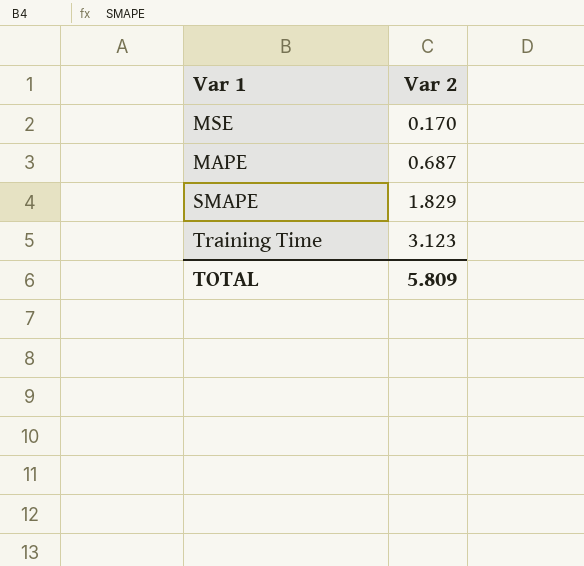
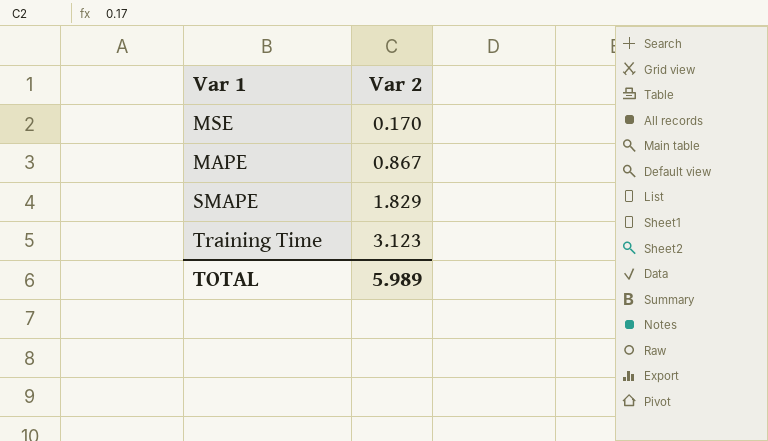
MAPE | Var 2: 0.687 -> 0.867
TOTAL | Var 2: 5.809 -> 5.989

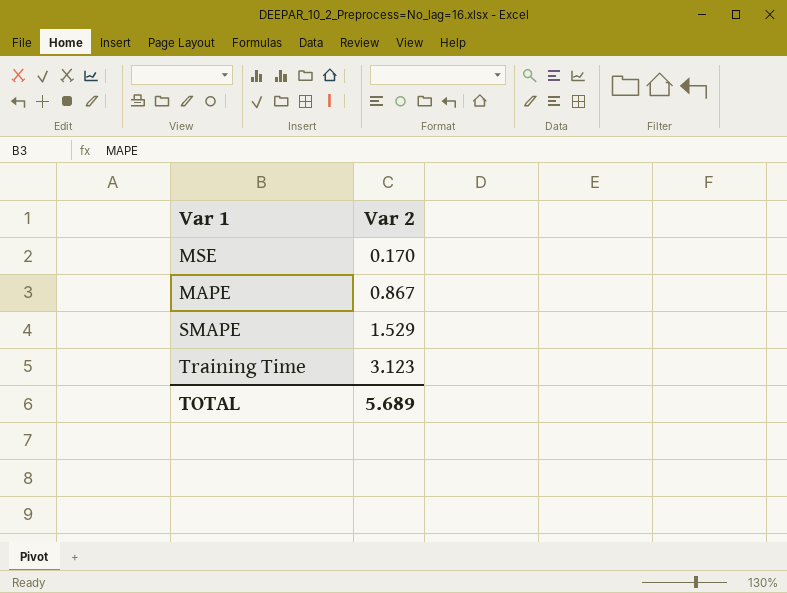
SMAPE | Var 2: 1.829 -> 1.529
TOTAL | Var 2: 5.989 -> 5.689

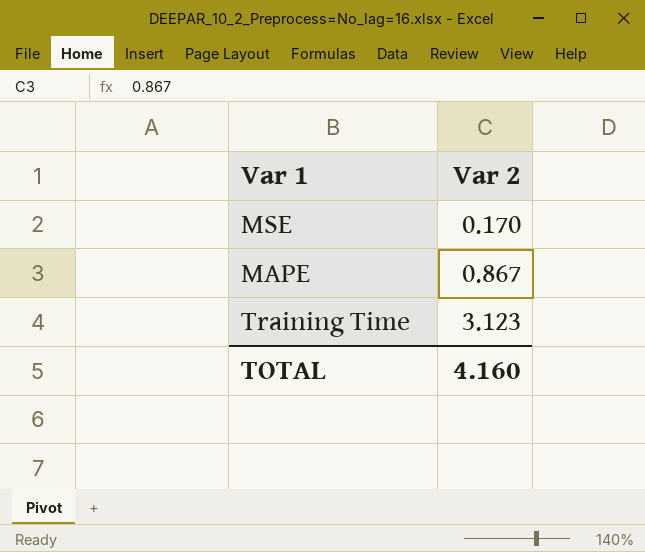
row SMAPE: 1.529 -> none
TOTAL | Var 2: 5.689 -> 4.160

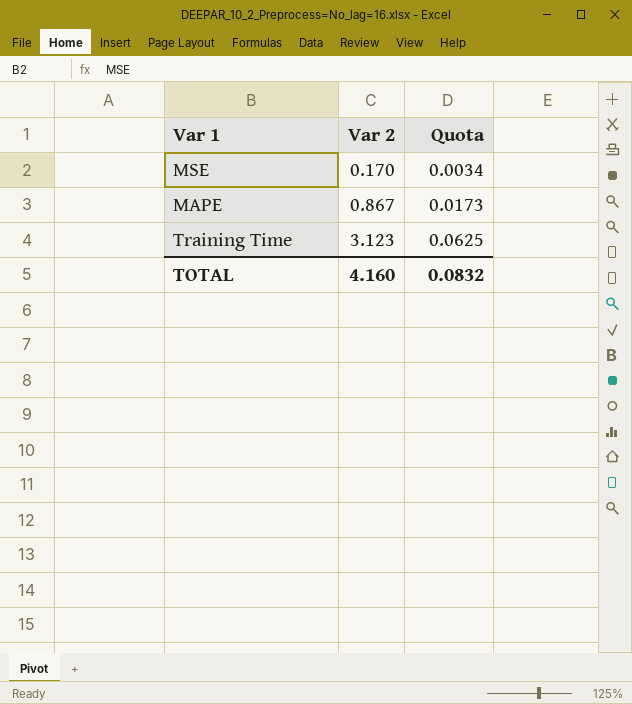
column Quota | formula: none -> [Var 2] * 0.02

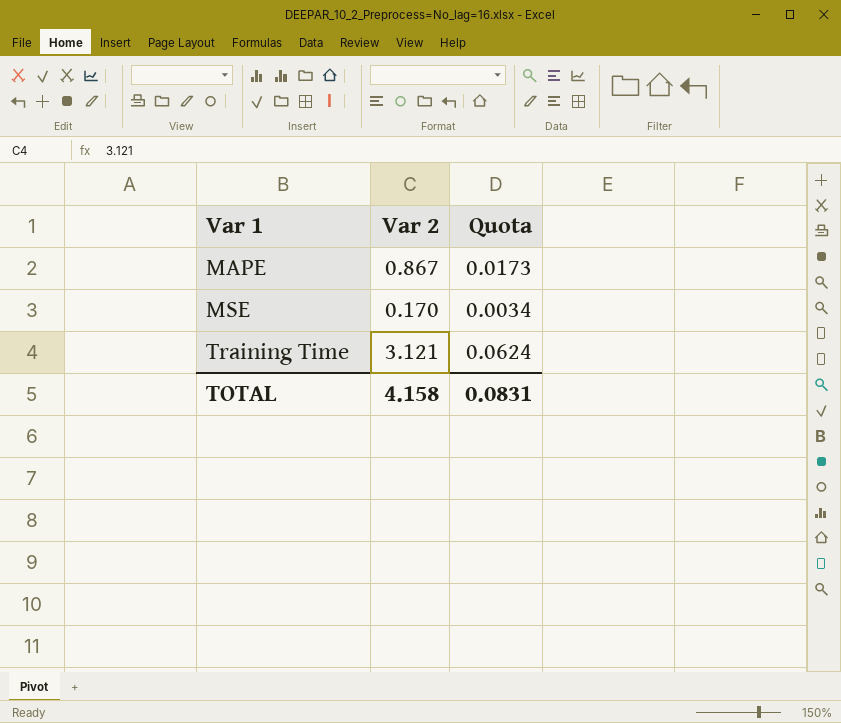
row order: Var 2 ascending -> Var 1 ascending
Training Time | Var 2: 3.123 -> 3.121
Training Time | Quota: 0.0625 -> 0.0624
TOTAL | Var 2: 4.160 -> 4.158
TOTAL | Quota: 0.0832 -> 0.0831

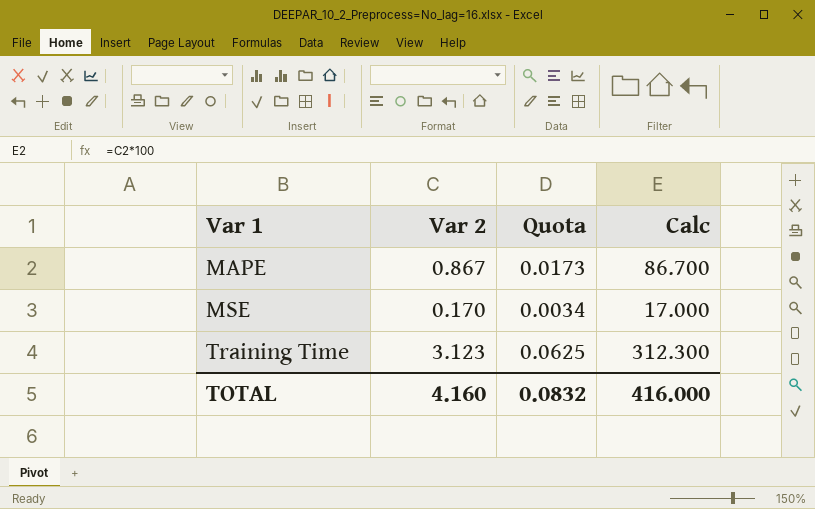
column Calc | formula: none -> [Var 2] * 100
Training Time | Var 2: 3.121 -> 3.123
Training Time | Quota: 0.0624 -> 0.0625
TOTAL | Var 2: 4.158 -> 4.160
TOTAL | Quota: 0.0831 -> 0.0832

